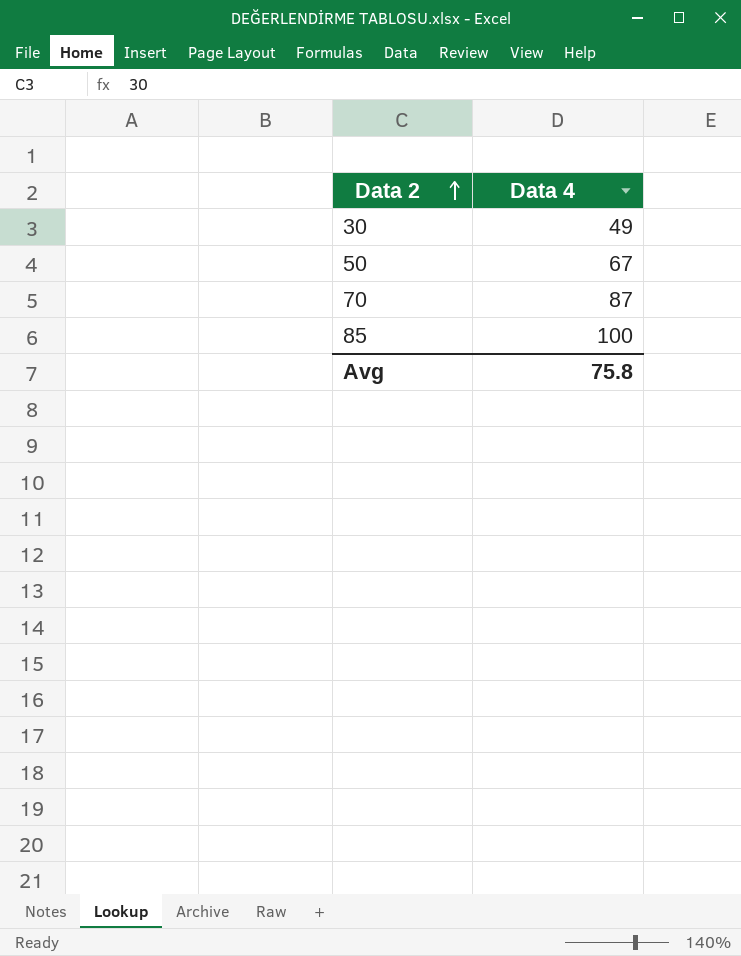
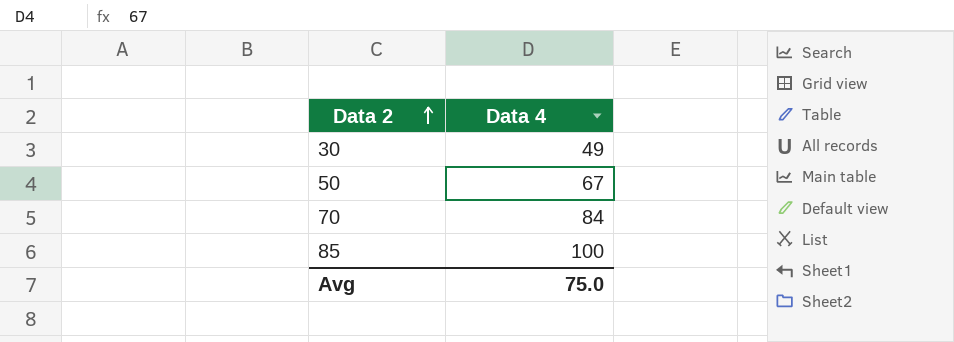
70 | Data 4: 87 -> 84
Avg | Data 4: 75.8 -> 75.0

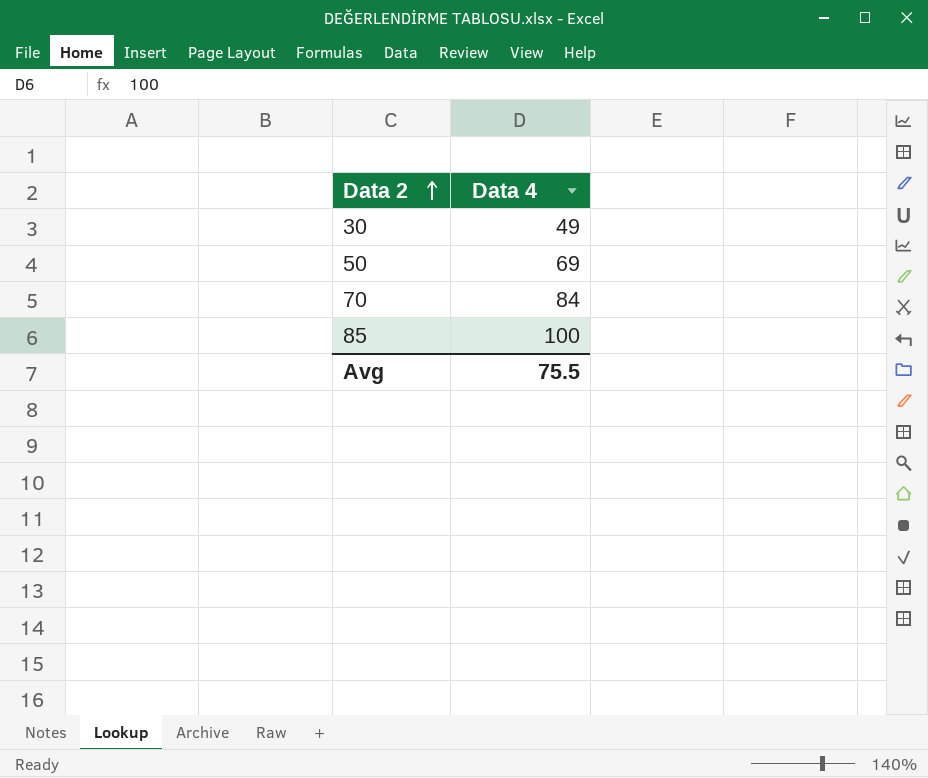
50 | Data 4: 67 -> 69
Avg | Data 4: 75.0 -> 75.5

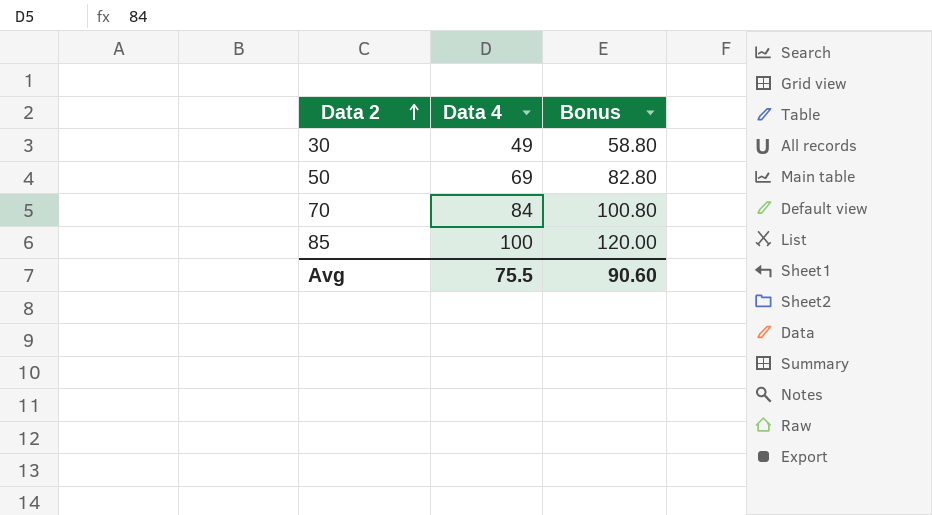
column Bonus | formula: none -> [Data 4] * 1.2

